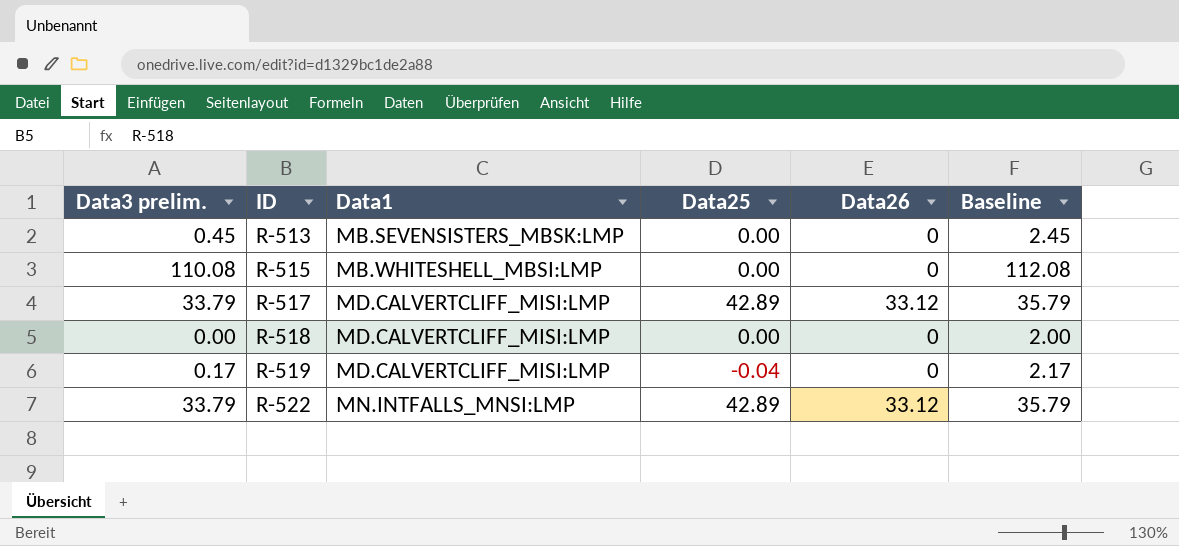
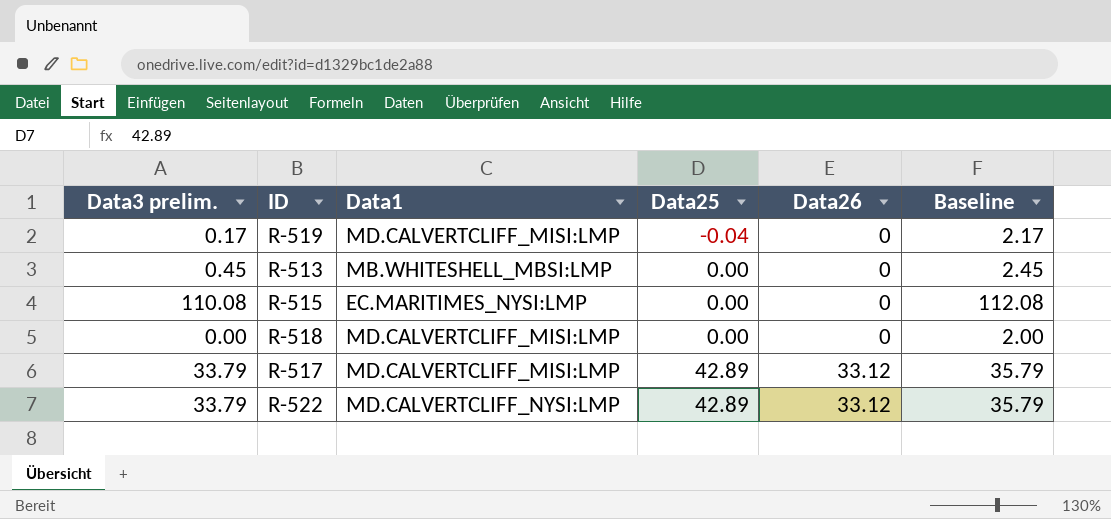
row order: ID ascending -> Data25 ascending
R-513 | Data1: MB.SEVENSISTERS_MBSK:LMP -> MB.WHITESHELL_MBSI:LMP
R-515 | Data1: MB.WHITESHELL_MBSI:LMP -> EC.MARITIMES_NYSI:LMP
R-522 | Data1: MN.INTFALLS_MNSI:LMP -> MD.CALVERTCLIFF_NYSI:LMP

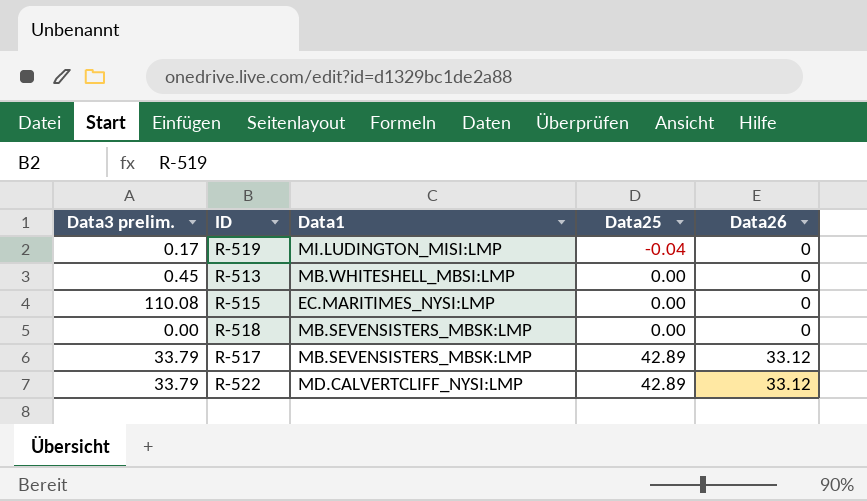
column Baseline | formula: [Data3 prelim.] + 2 -> none
R-519 | Data1: MD.CALVERTCLIFF_MISI:LMP -> MI.LUDINGTON_MISI:LMP
R-518 | Data1: MD.CALVERTCLIFF_MISI:LMP -> MB.SEVENSISTERS_MBSK:LMP
R-517 | Data1: MD.CALVERTCLIFF_MISI:LMP -> MB.SEVENSISTERS_MBSK:LMP

